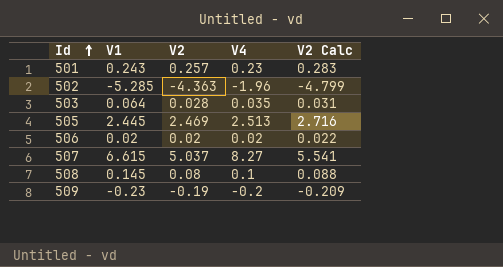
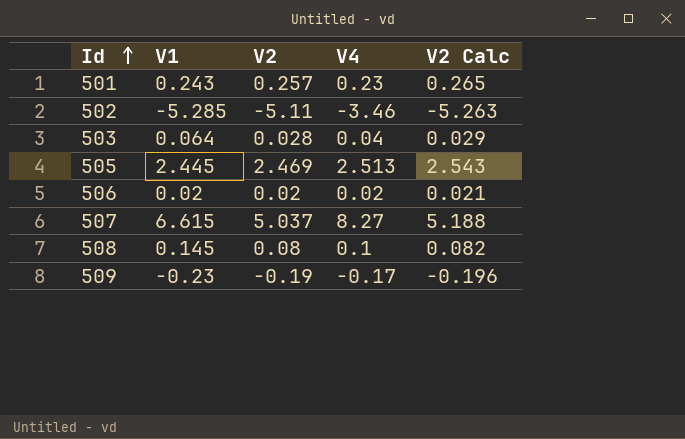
column V2 Calc | formula: [V2] * 1.1 -> [V2] * 1.03
502 | V2: -4.363 -> -5.11
502 | V4: -1.96 -> -3.46
503 | V4: 0.035 -> 0.04
509 | V4: -0.2 -> -0.17

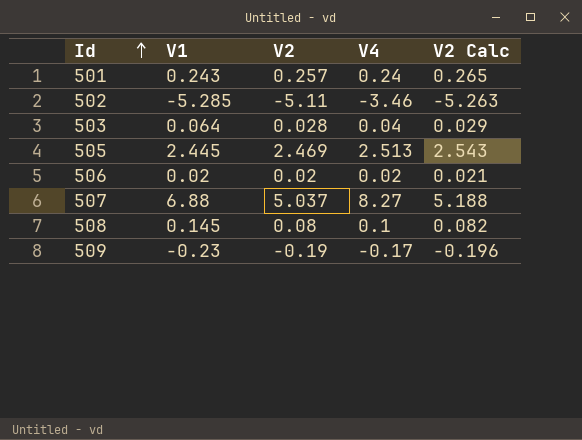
501 | V4: 0.23 -> 0.24
507 | V1: 6.615 -> 6.88

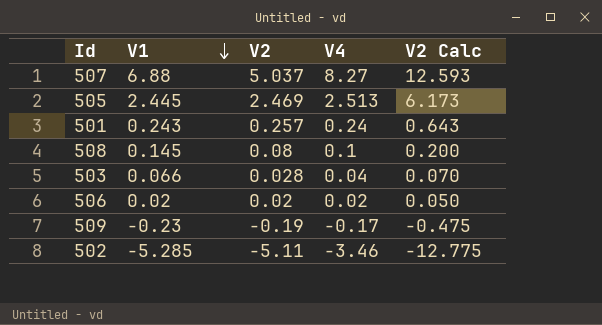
row order: Id ascending -> V1 descending
column V2 Calc | formula: [V2] * 1.03 -> [V2] * 2.5
503 | V1: 0.064 -> 0.066

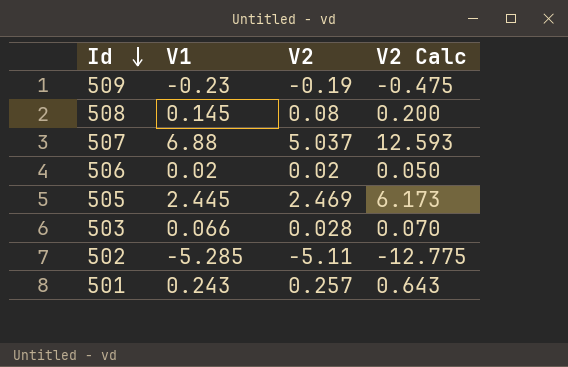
row order: V1 descending -> Id descending
column V4 | position: 4 -> none

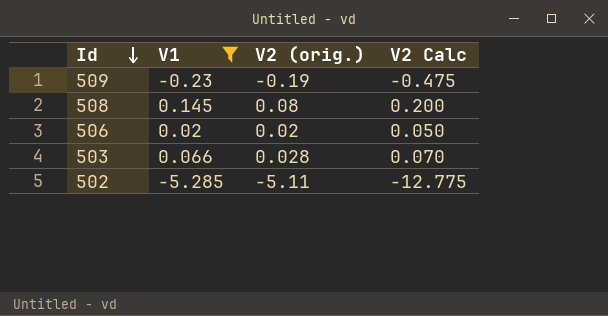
filter: none -> V1 <= 0.145
column name: V2 -> V2 (orig.)

